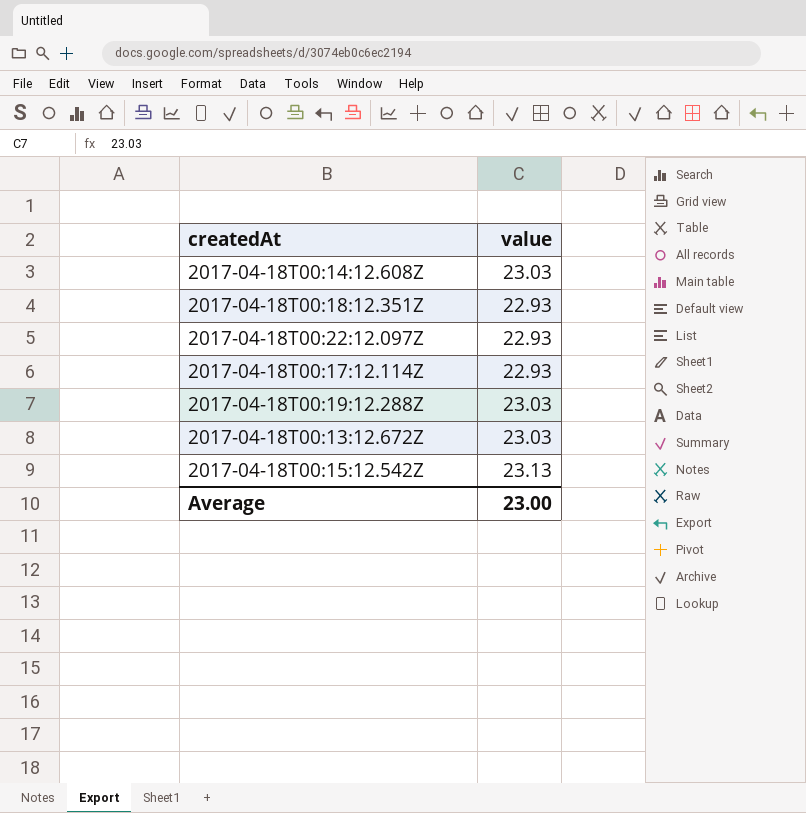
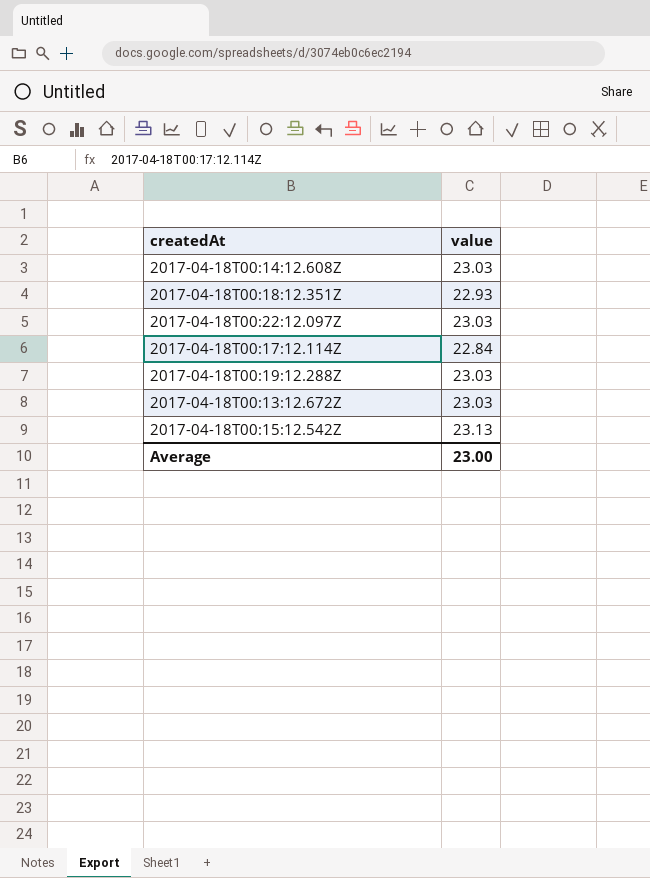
2017-04-18T00:22:12.097Z | value: 22.93 -> 23.03
2017-04-18T00:17:12.114Z | value: 22.93 -> 22.84

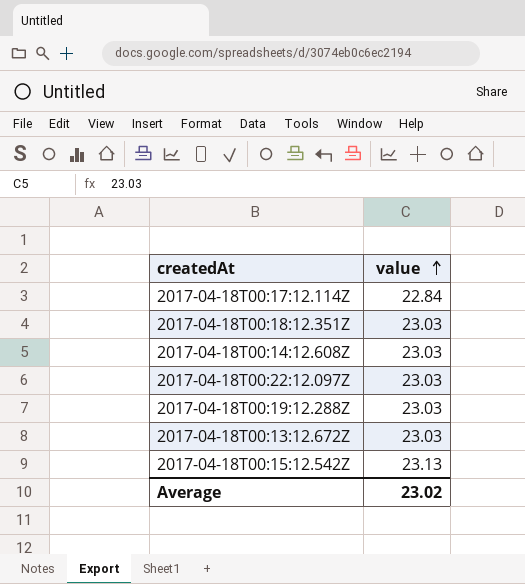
row order: none -> value ascending
2017-04-18T00:18:12.351Z | value: 22.93 -> 23.03
Average | value: 23.00 -> 23.02

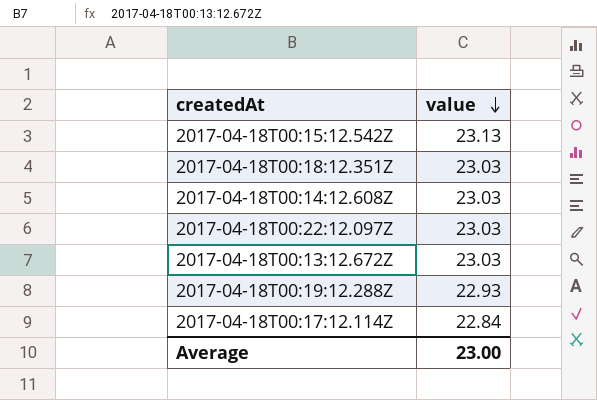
row order: value ascending -> value descending
2017-04-18T00:19:12.288Z | value: 23.03 -> 22.93
Average | value: 23.02 -> 23.00

